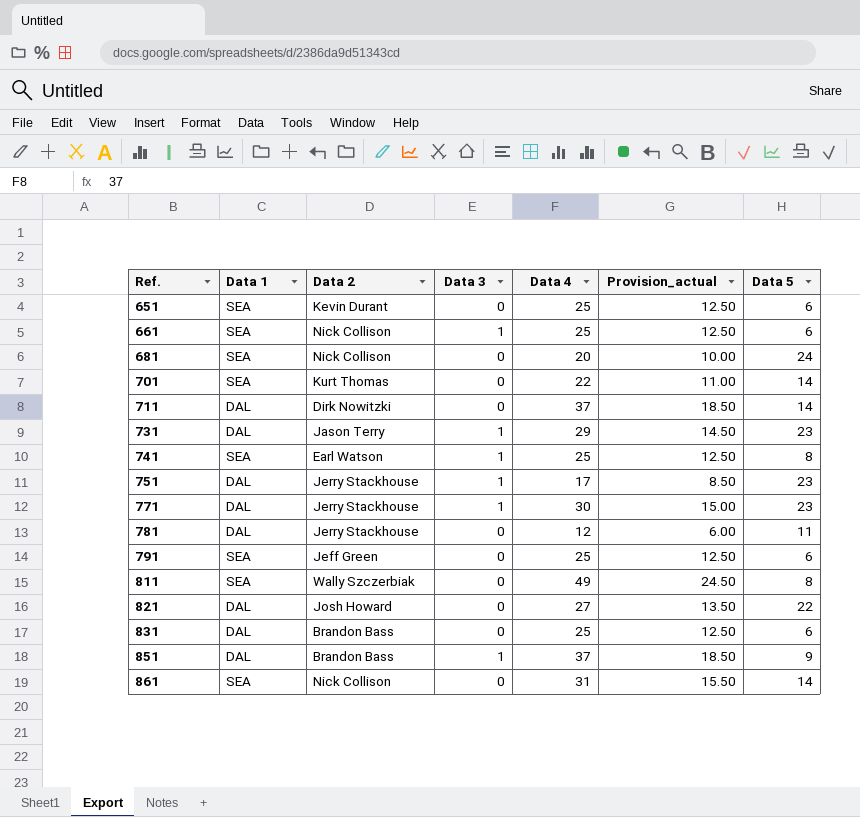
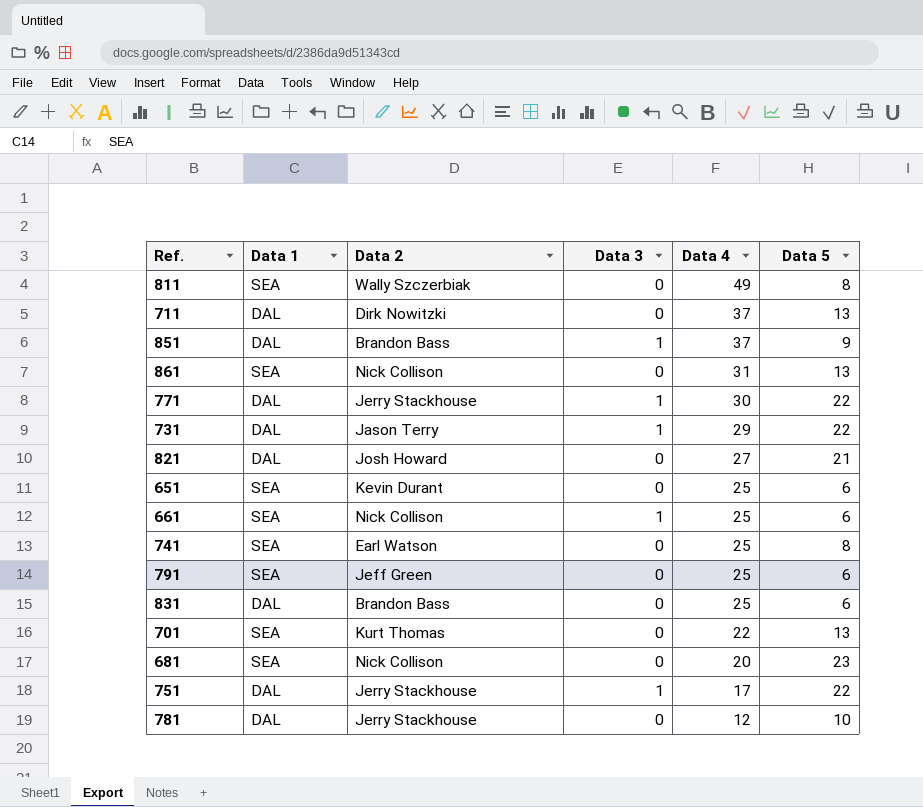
row order: Ref. ascending -> Data 4 descending
column Provision_actual | formula: [Data 4] * 0.5 -> none
711 | Data 5: 14 -> 13
861 | Data 5: 14 -> 13
771 | Data 5: 23 -> 22
731 | Data 5: 23 -> 22
821 | Data 5: 22 -> 21
741 | Data 3: 1 -> 0
701 | Data 5: 14 -> 13
681 | Data 5: 24 -> 23
751 | Data 5: 23 -> 22
781 | Data 5: 11 -> 10

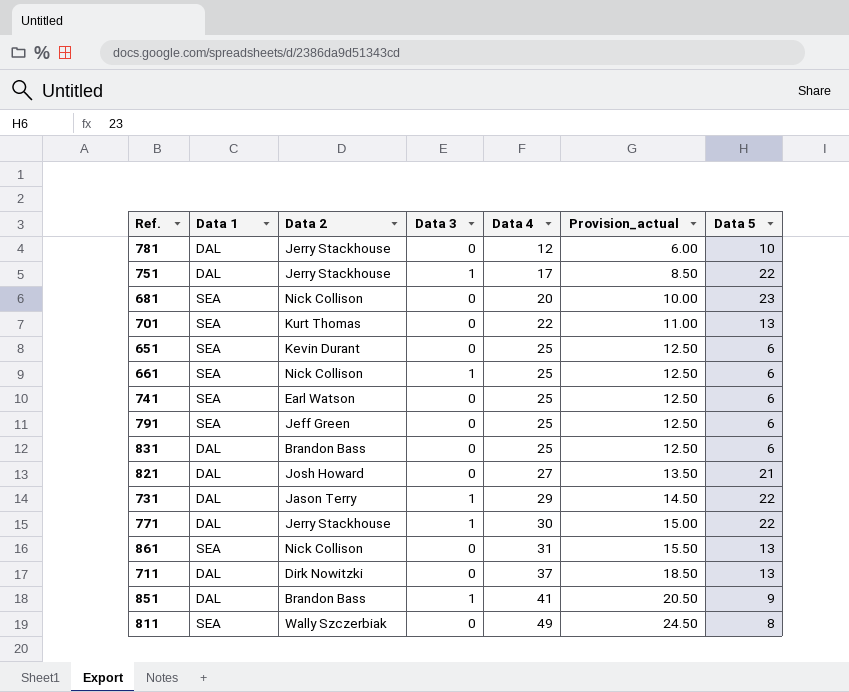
row order: Data 4 descending -> Data 4 ascending
column Provision_actual | formula: none -> [Data 4] * 0.5
741 | Data 5: 8 -> 6
851 | Data 4: 37 -> 41

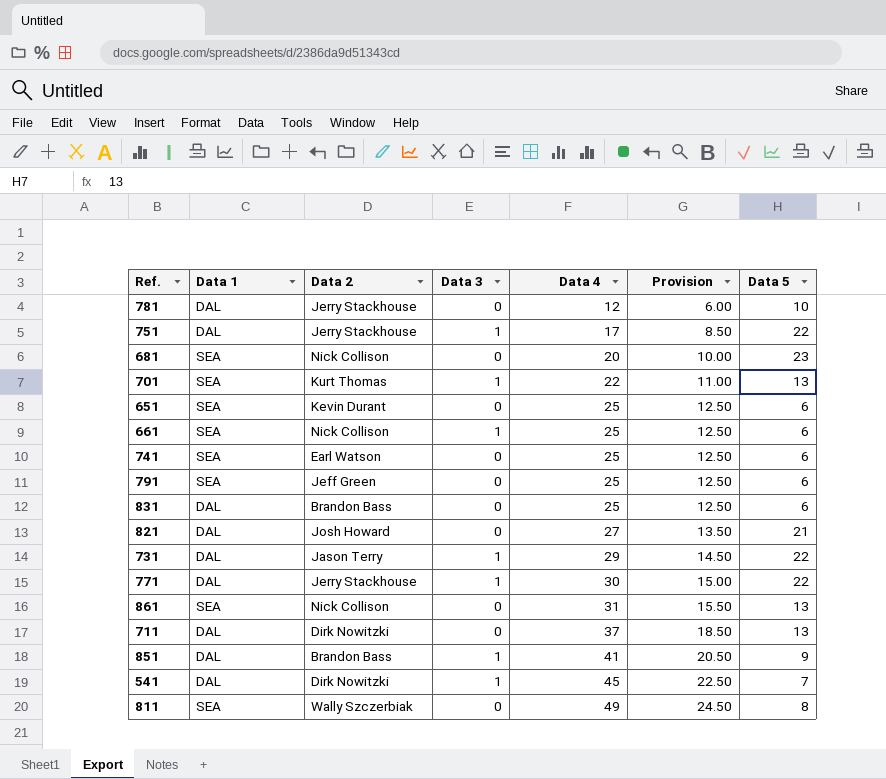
column name: Provision_actual -> Provision
701 | Data 3: 0 -> 1
row 541: none -> DAL | Dirk Nowitzki | 1 | 45 | 22.50 | 7

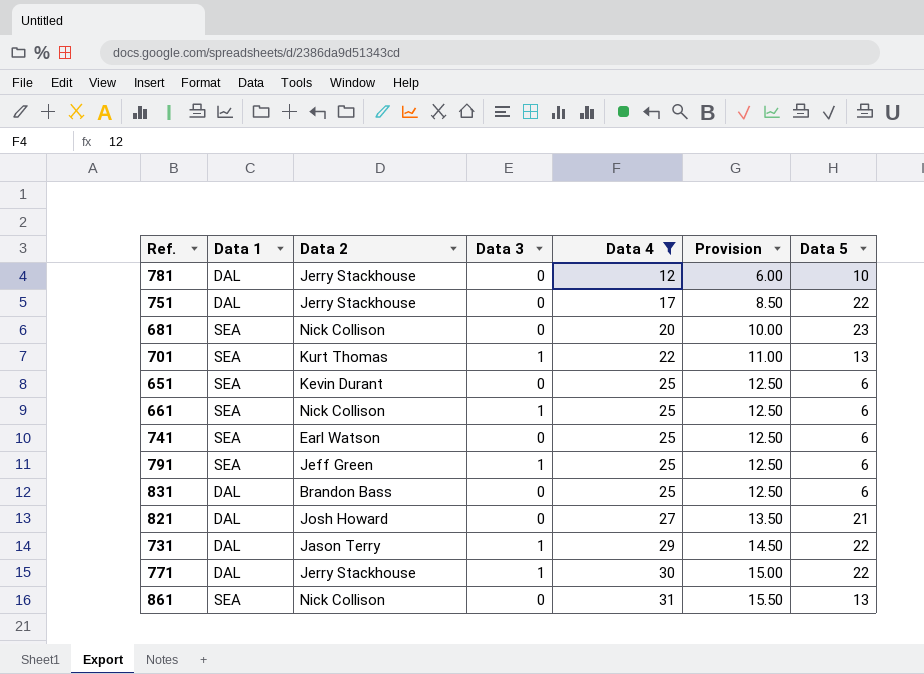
filter: none -> Data 4 <= 31
751 | Data 3: 1 -> 0
791 | Data 3: 0 -> 1

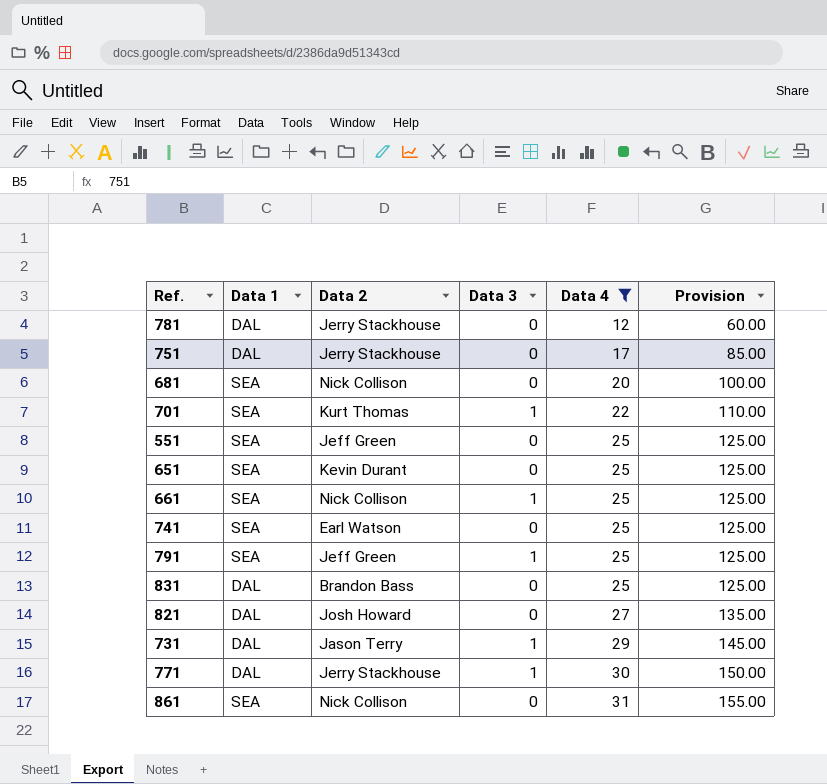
column Data 5 | position: 7 -> none
column Provision | formula: [Data 4] * 0.5 -> [Data 4] * 5
row 551: none -> SEA | Jeff Green | 0 | 25 | 125.00

